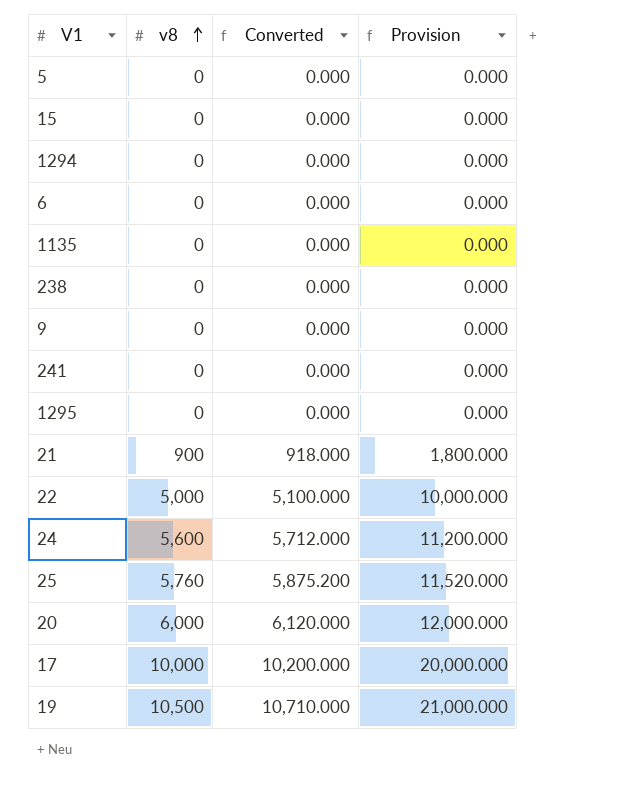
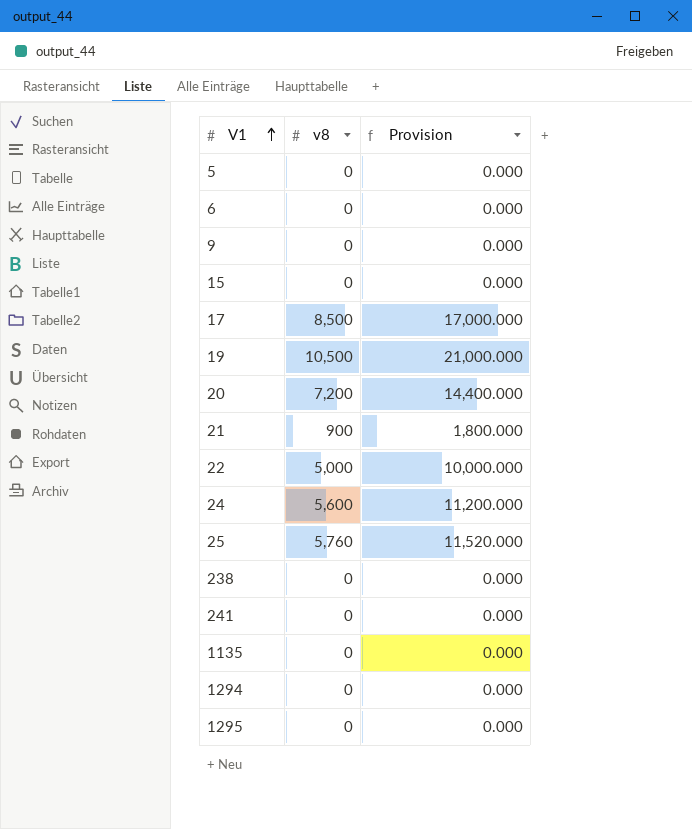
row order: v8 ascending -> V1 ascending
column Converted | formula: [v8] * 1.02 -> none
17 | v8: 10,000 -> 8,500
17 | Provision: 20,000.000 -> 17,000.000
20 | v8: 6,000 -> 7,200
20 | Provision: 12,000.000 -> 14,400.000

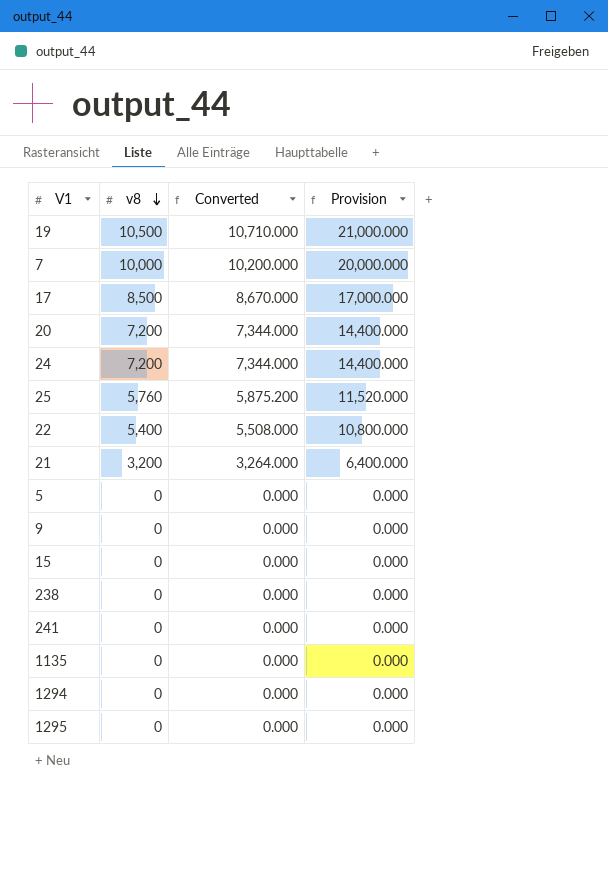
row order: V1 ascending -> v8 descending
column Converted | formula: none -> [v8] * 1.02
row 6: 0 | 0.000 -> none
row 7: none -> 10,000 | 10,200.000 | 20,000.000
24 | v8: 5,600 -> 7,200
24 | Provision: 11,200.000 -> 14,400.000
22 | v8: 5,000 -> 5,400
22 | Provision: 10,000.000 -> 10,800.000
21 | v8: 900 -> 3,200
21 | Provision: 1,800.000 -> 6,400.000

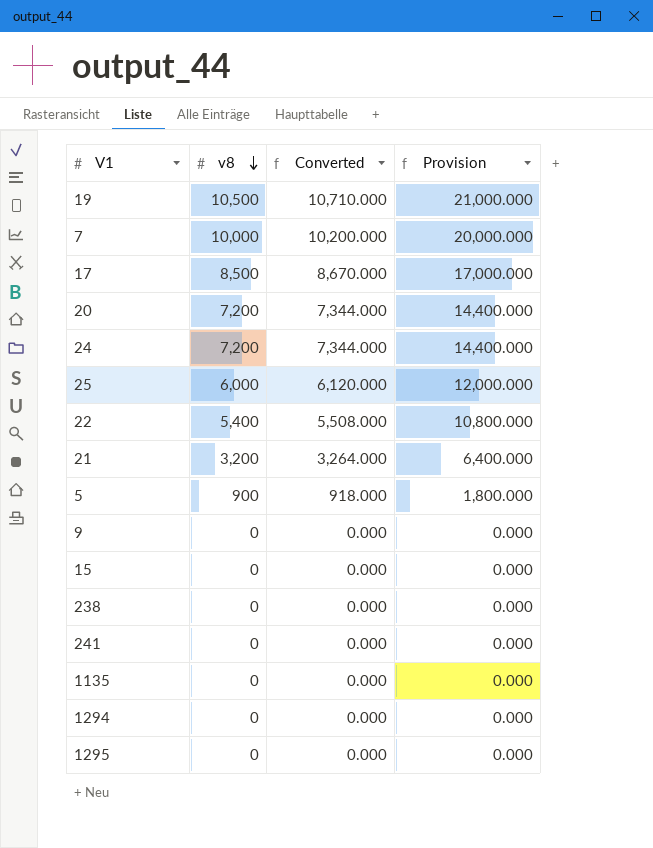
25 | v8: 5,760 -> 6,000
25 | Converted: 5,875.200 -> 6,120.000
25 | Provision: 11,520.000 -> 12,000.000
5 | v8: 0 -> 900
5 | Converted: 0.000 -> 918.000
5 | Provision: 0.000 -> 1,800.000

